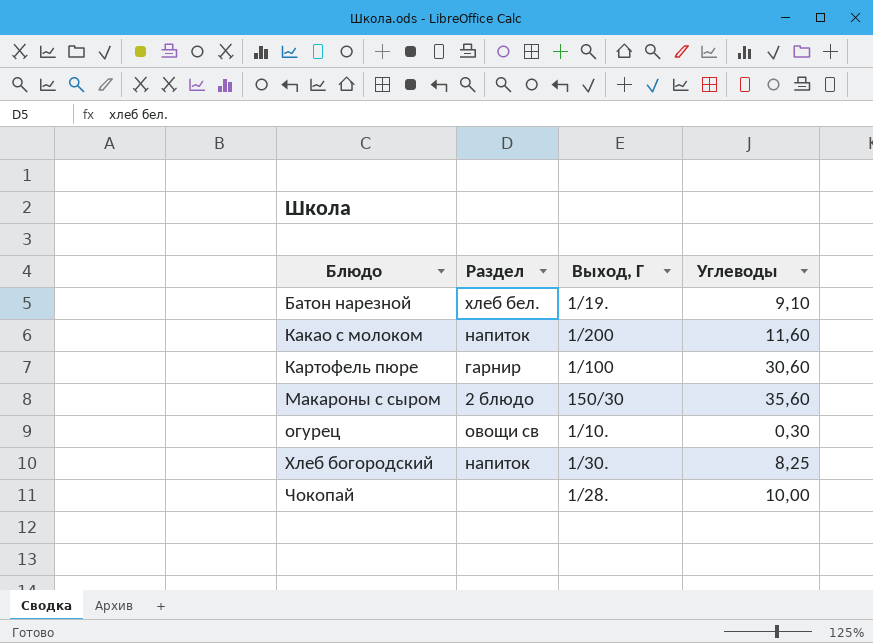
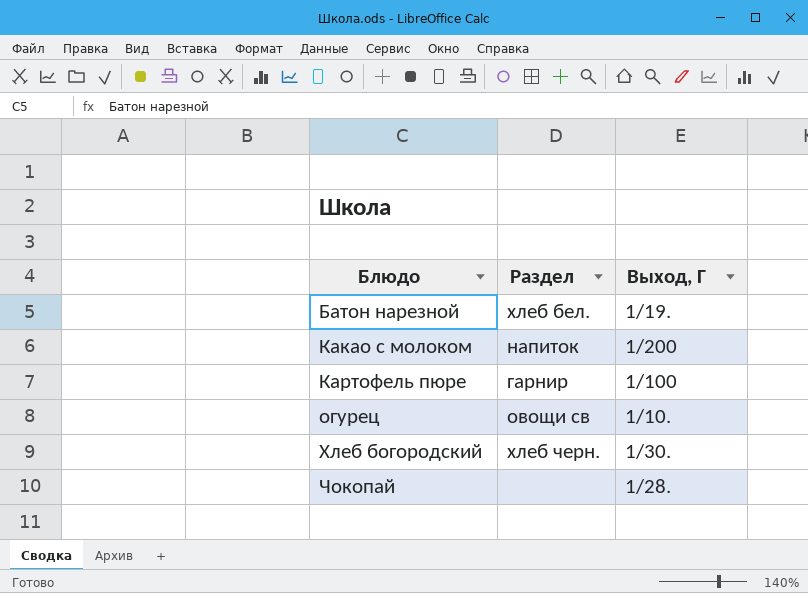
column Углеводы | position: 4 -> none
row Макароны с сыром: 2 блюдо | 150/30 | 35,60 -> none
Хлеб богородский | Раздел: напиток -> хлеб черн.

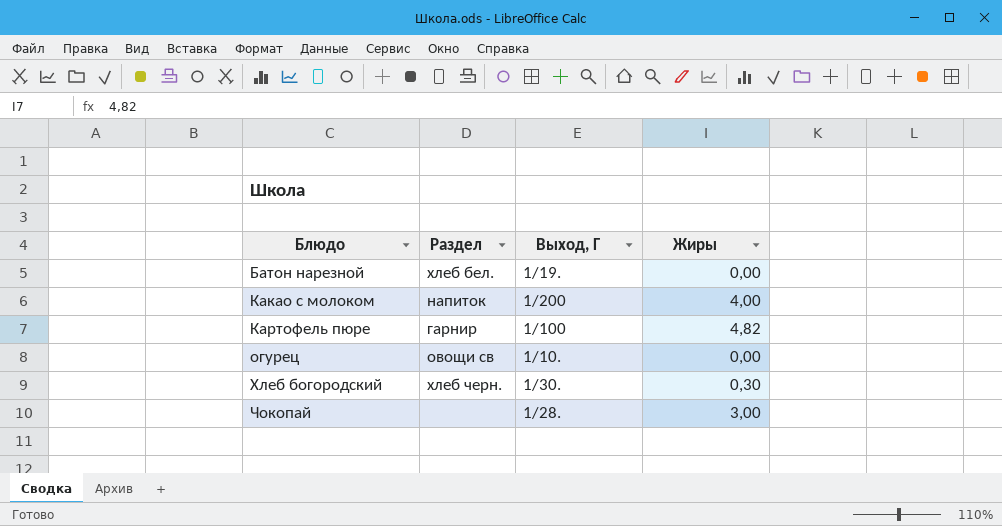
column Жиры | position: none -> 4

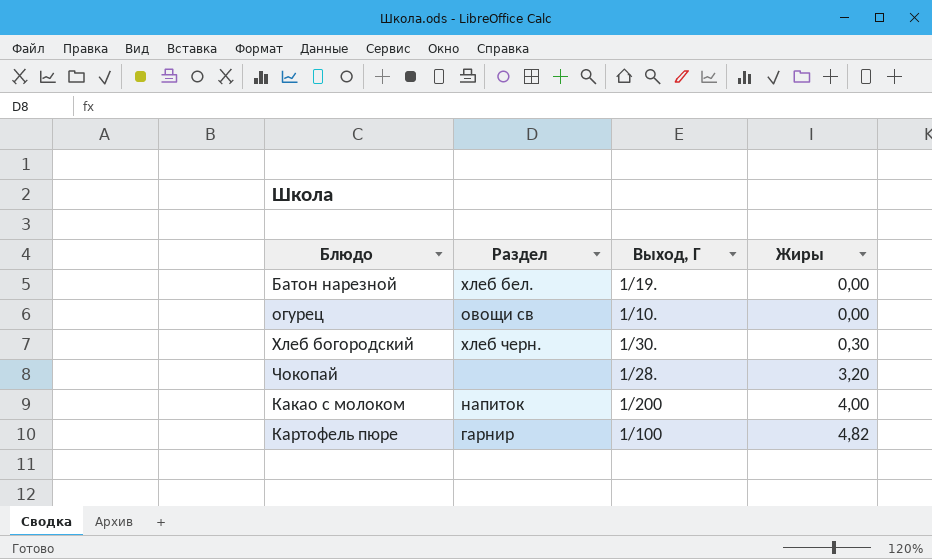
row order: Блюдо ascending -> Жиры ascending
Чокопай | Жиры: 3,00 -> 3,20

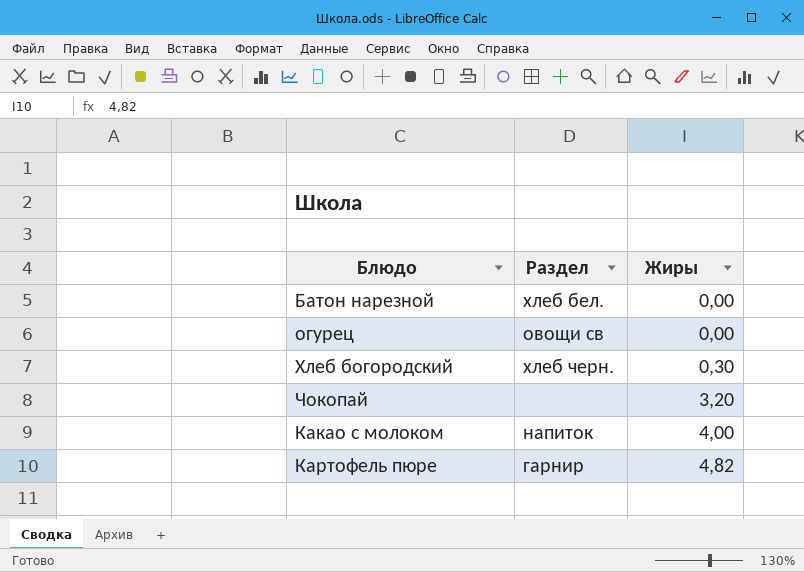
column Выход, Г | position: 3 -> none

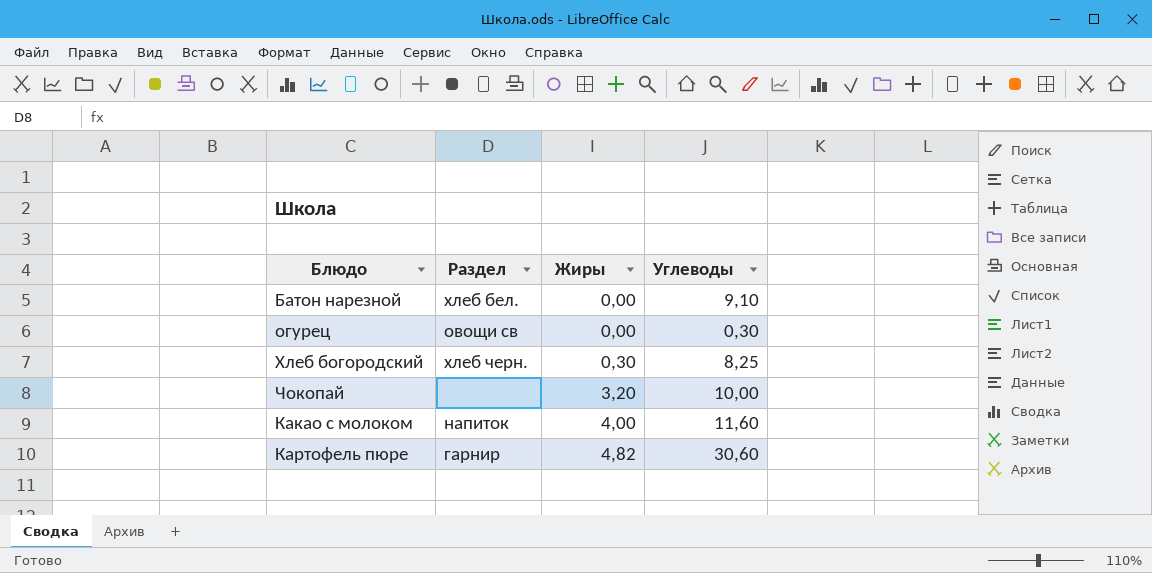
column Углеводы | position: none -> 4

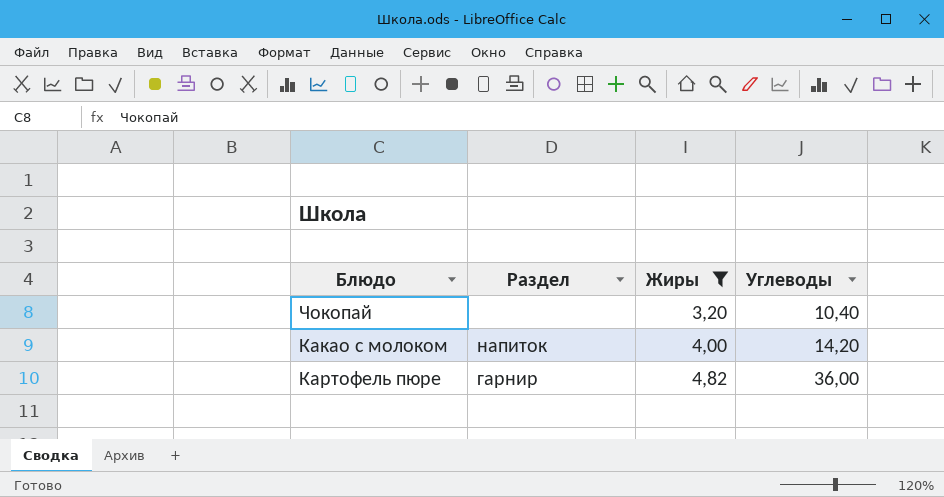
filter: none -> Жиры >= 3,20
Чокопай | Углеводы: 10,00 -> 10,40
Какао с молоком | Углеводы: 11,60 -> 14,20
Картофель пюре | Углеводы: 30,60 -> 36,00

